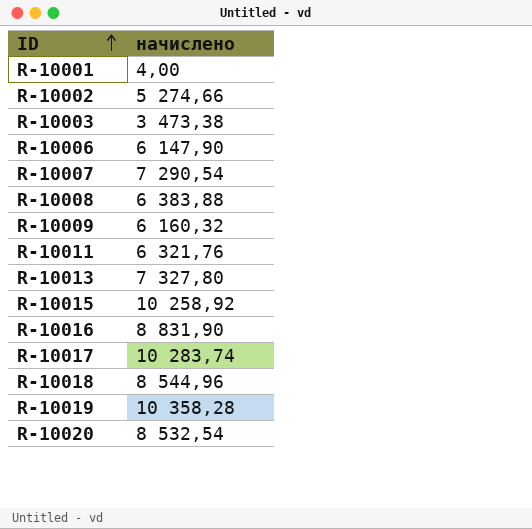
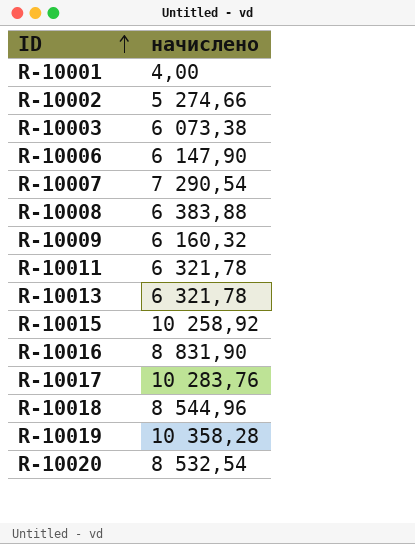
R-10003 | начислено: 3 473,38 -> 6 073,38
R-10011 | начислено: 6 321,76 -> 6 321,78
R-10013 | начислено: 7 327,80 -> 6 321,78
R-10017 | начислено: 10 283,74 -> 10 283,76

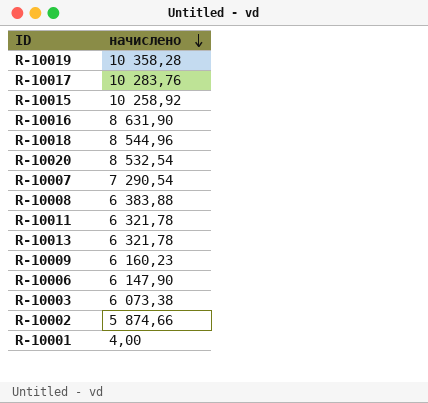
row order: ID ascending -> начислено descending
R-10016 | начислено: 8 831,90 -> 8 631,90
R-10009 | начислено: 6 160,32 -> 6 160,23
R-10002 | начислено: 5 274,66 -> 5 874,66

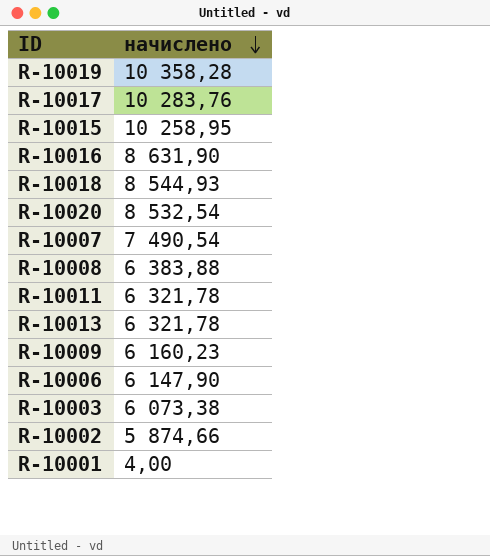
R-10015 | начислено: 10 258,92 -> 10 258,95
R-10018 | начислено: 8 544,96 -> 8 544,93
R-10007 | начислено: 7 290,54 -> 7 490,54

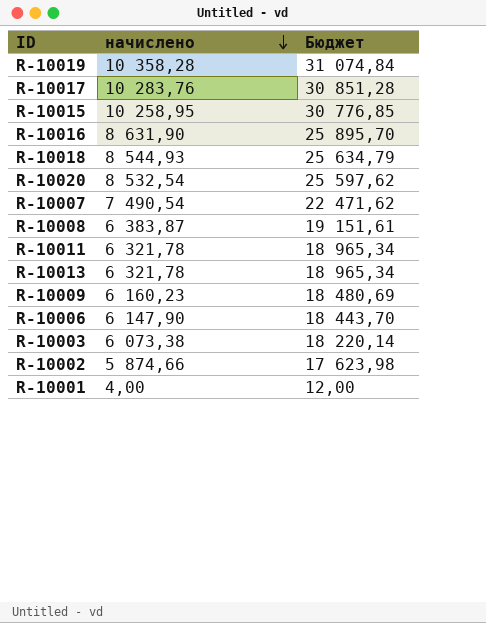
column Бюджет | formula: none -> [начислено] * 3
R-10008 | начислено: 6 383,88 -> 6 383,87

